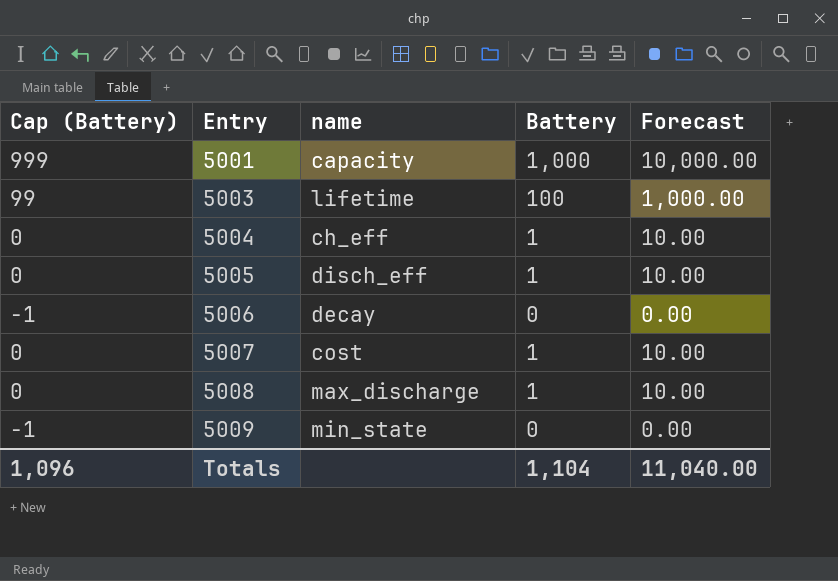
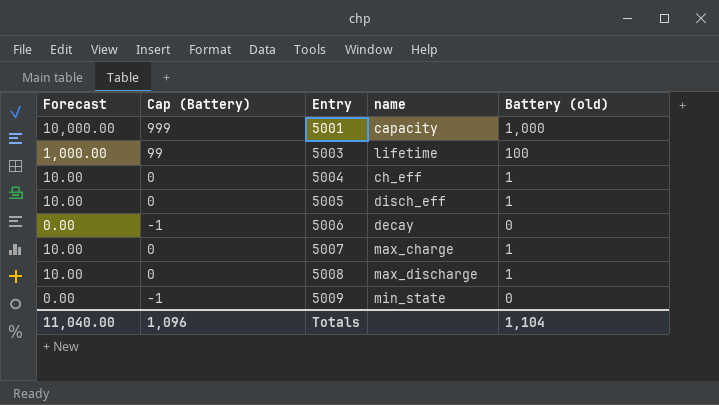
column Forecast | position: 5 -> 1
column name: Battery -> Battery (old)
5007 | name: cost -> max_charge

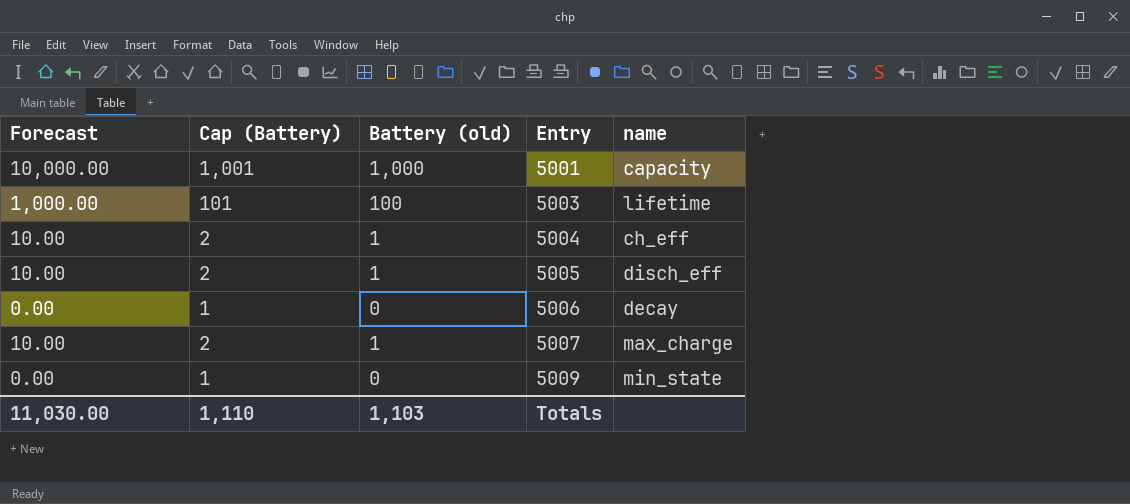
column Cap (Battery) | formula: [Battery (old)] - 1 -> [Battery (old)] + 1
column Battery (old) | position: 5 -> 3
row 5008: 10.00 | 0 | max_discharge | 1 -> none
Totals | Forecast: 11,040.00 -> 11,030.00
Totals | Cap (Battery): 1,096 -> 1,110
Totals | Battery (old): 1,104 -> 1,103

